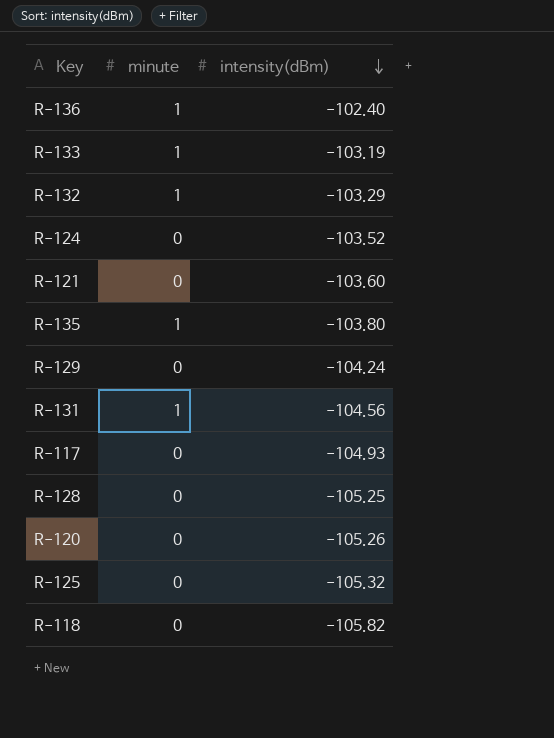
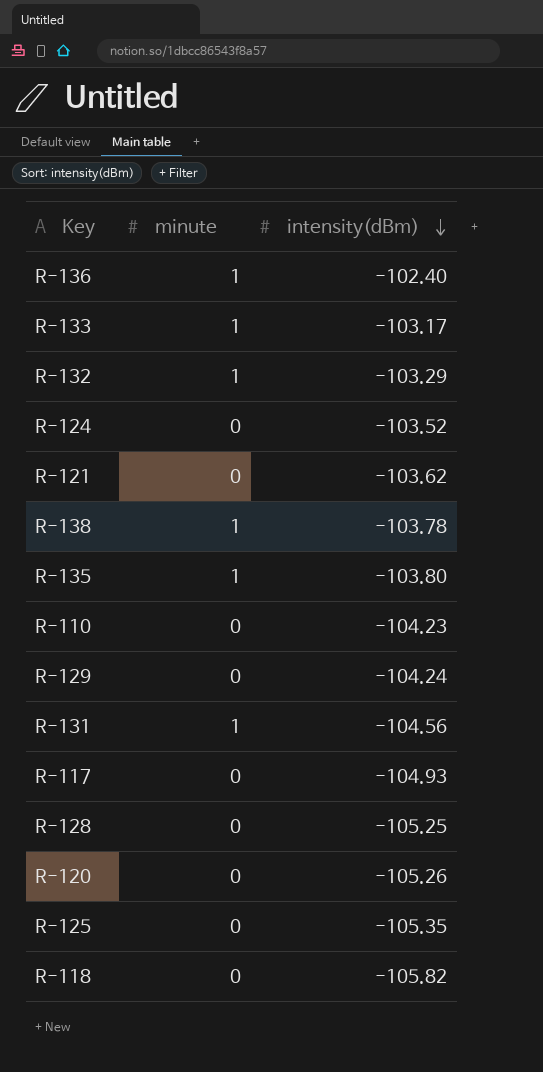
R-133 | intensity(dBm): -103.19 -> -103.17
R-121 | intensity(dBm): -103.60 -> -103.62
row R-138: none -> 1 | -103.78
row R-110: none -> 0 | -104.23
R-125 | intensity(dBm): -105.32 -> -105.35

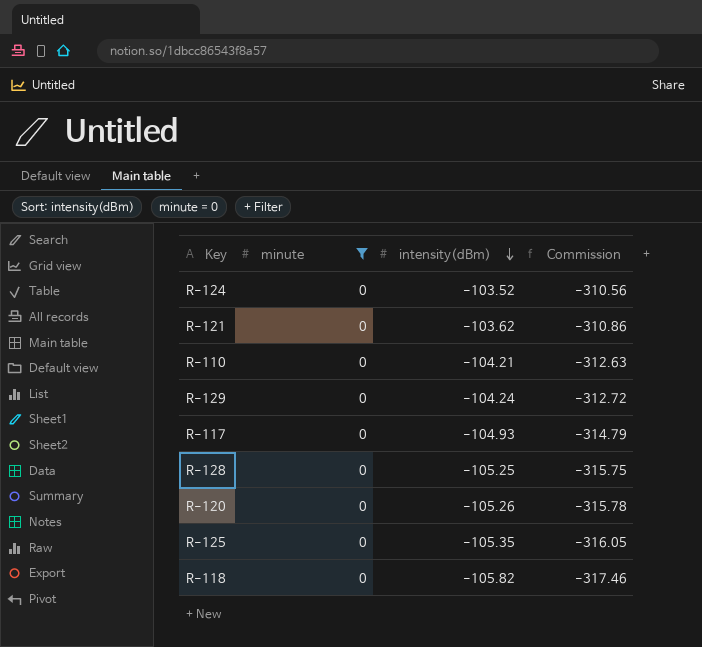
filter: none -> minute = 0
column Commission | formula: none -> [intensity(dBm)] * 3
R-110 | intensity(dBm): -104.23 -> -104.21

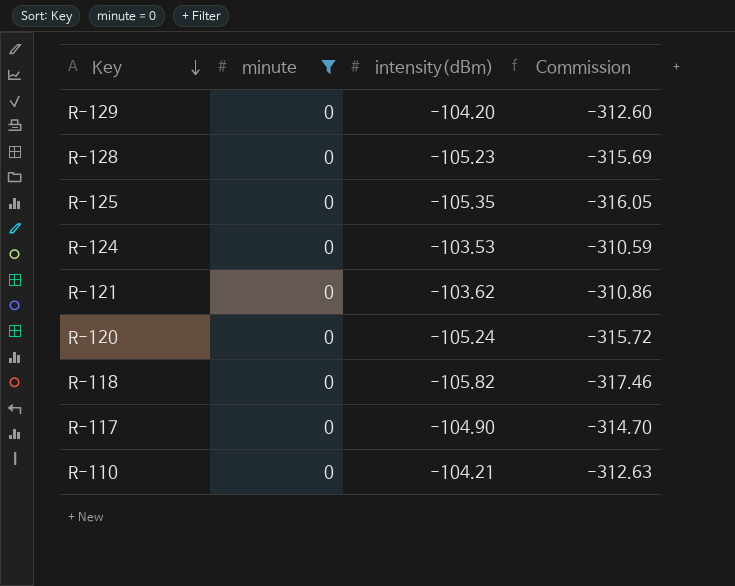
row order: intensity(dBm) descending -> Key descending
R-129 | intensity(dBm): -104.24 -> -104.20
R-129 | Commission: -312.72 -> -312.60
R-128 | intensity(dBm): -105.25 -> -105.23
R-128 | Commission: -315.75 -> -315.69
R-124 | intensity(dBm): -103.52 -> -103.53
R-124 | Commission: -310.56 -> -310.59
R-120 | intensity(dBm): -105.26 -> -105.24
R-120 | Commission: -315.78 -> -315.72
R-117 | intensity(dBm): -104.93 -> -104.90
R-117 | Commission: -314.79 -> -314.70

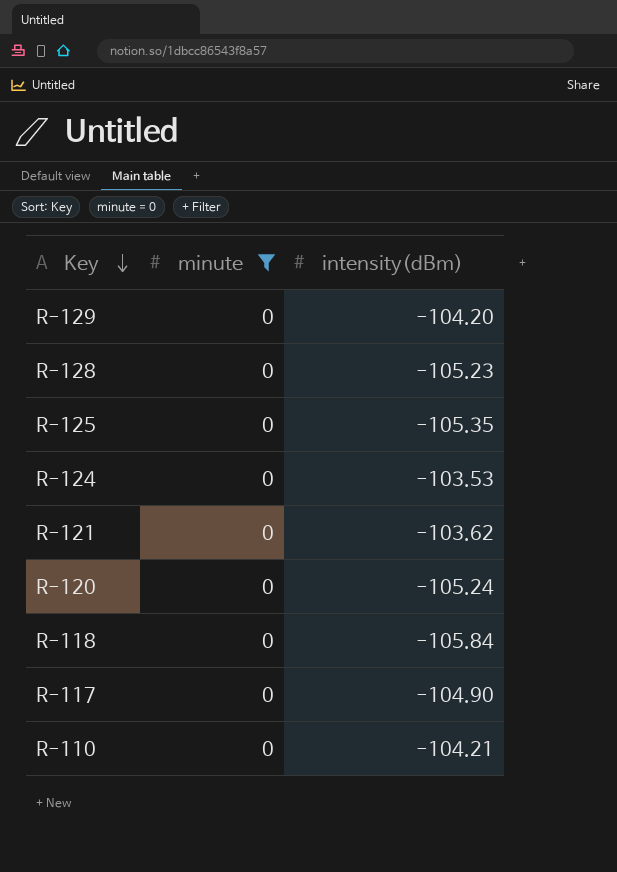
column Commission | formula: [intensity(dBm)] * 3 -> none
R-118 | intensity(dBm): -105.82 -> -105.84

